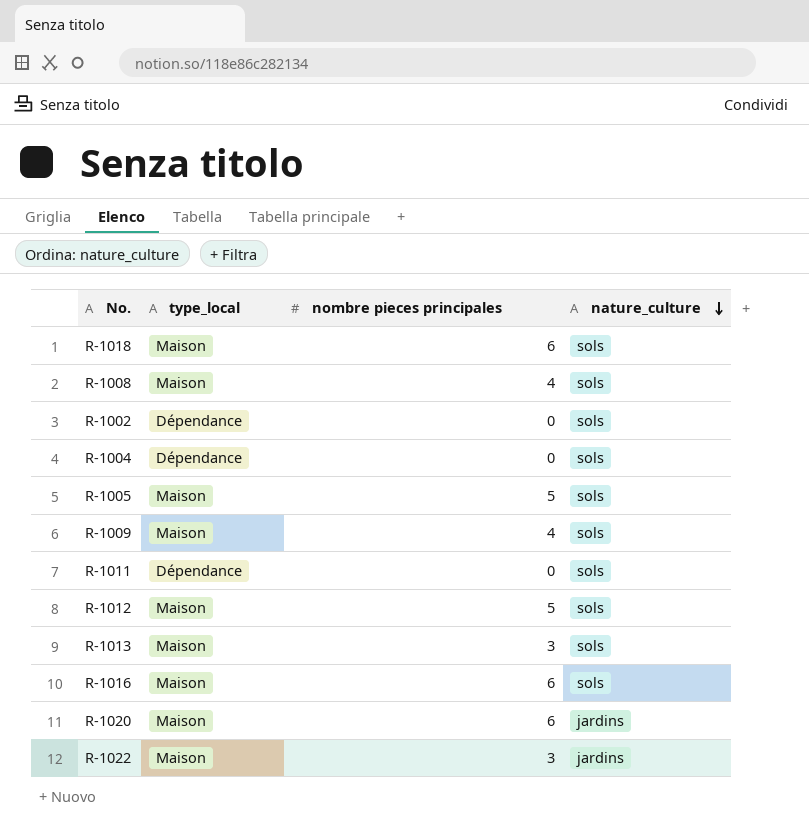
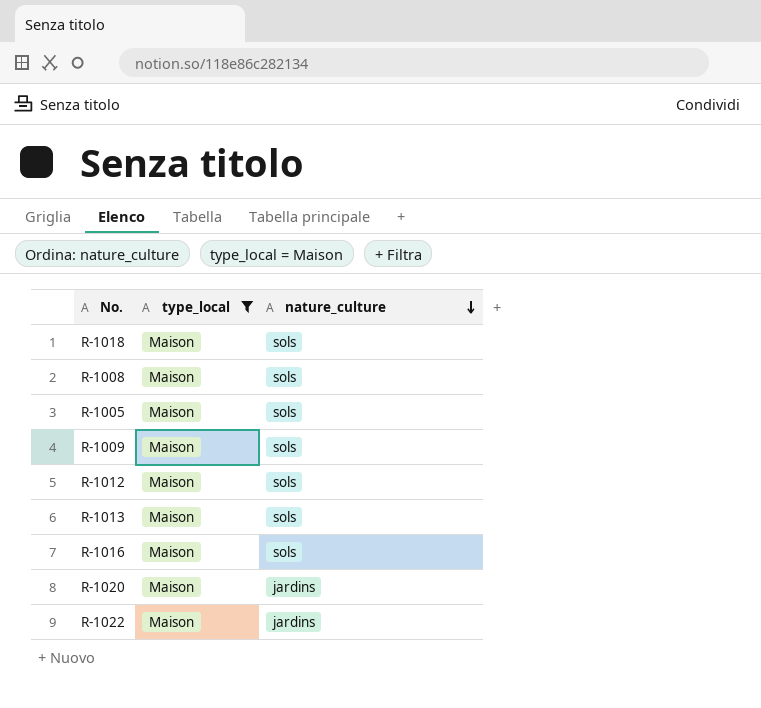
filter: none -> type_local = Maison
column nombre pieces principales | position: 3 -> none

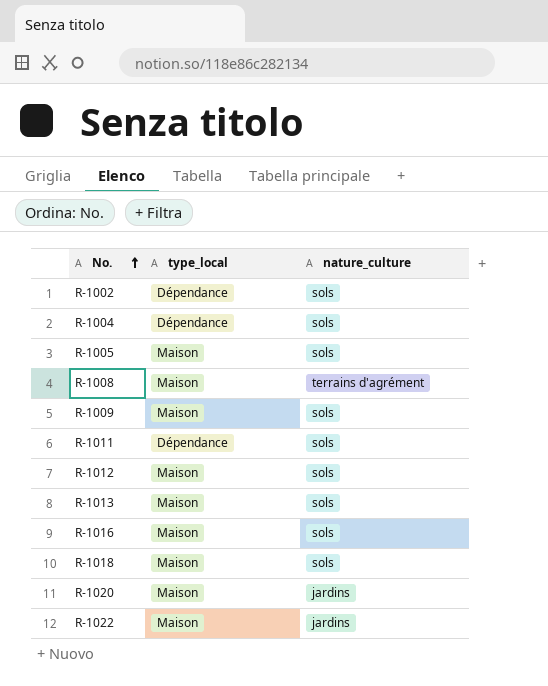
filter: type_local = Maison -> none
row order: nature_culture descending -> No. ascending
R-1008 | nature_culture: sols -> terrains d'agrément

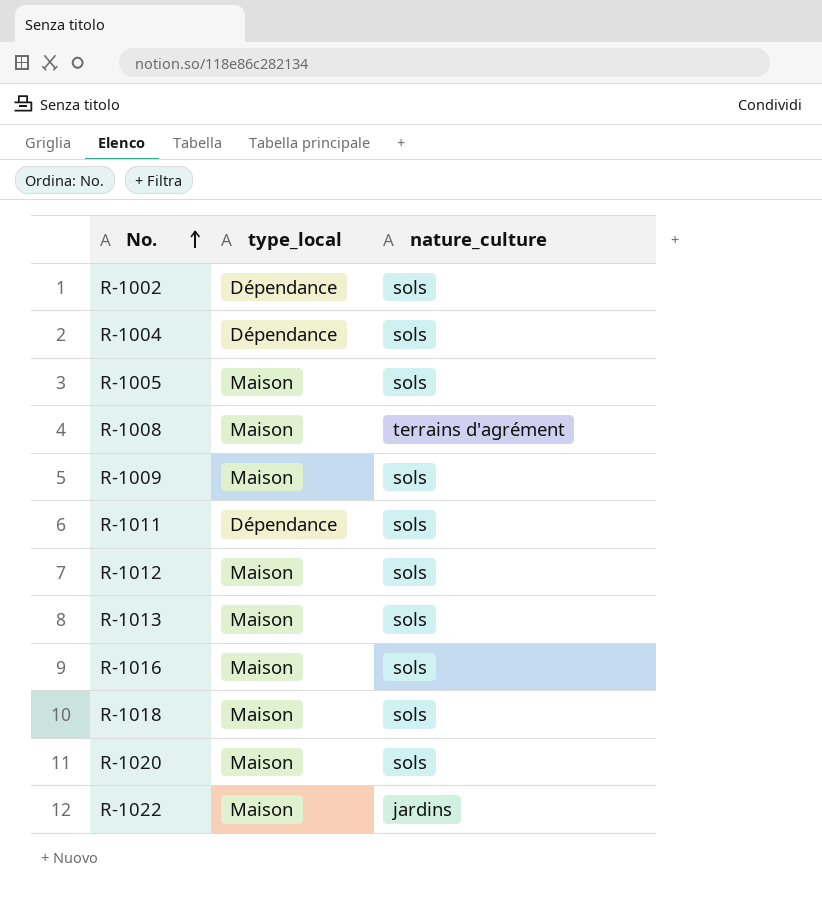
R-1020 | nature_culture: jardins -> sols

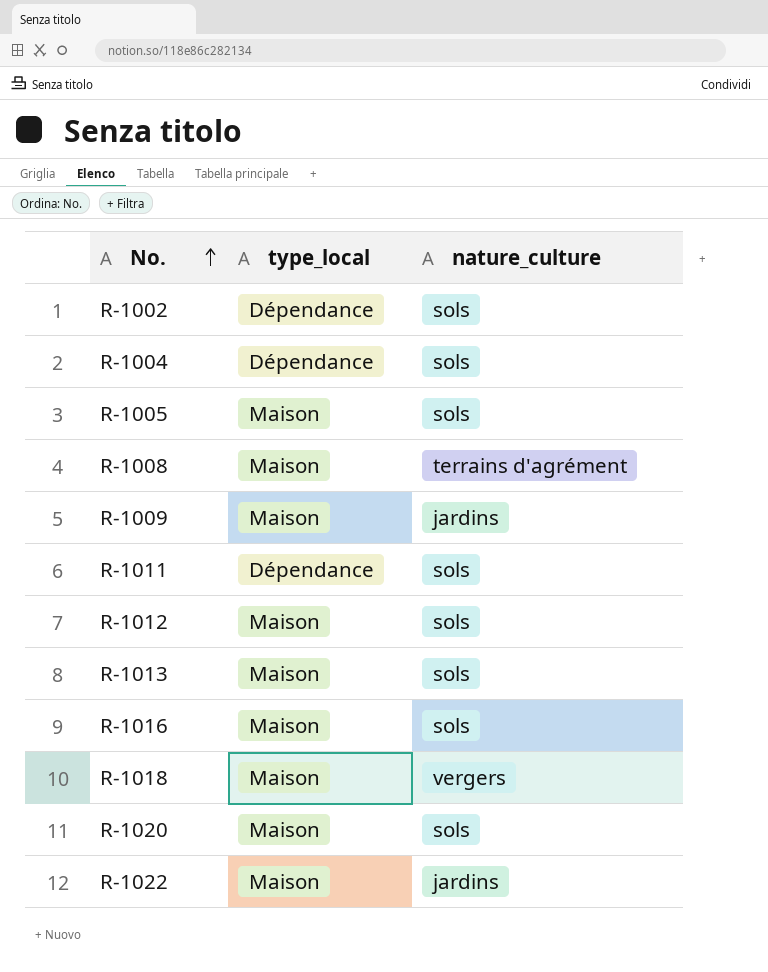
R-1009 | nature_culture: sols -> jardins
R-1018 | nature_culture: sols -> vergers

